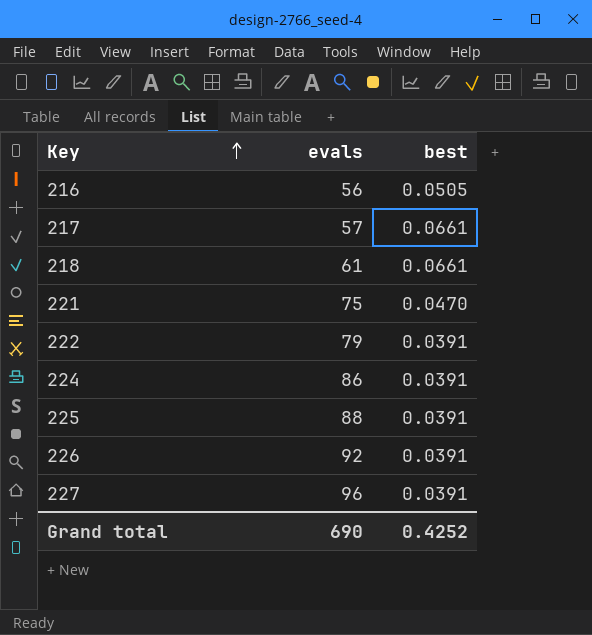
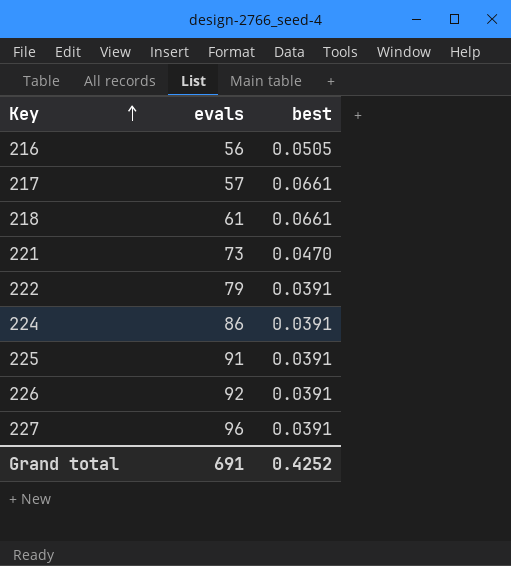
221 | evals: 75 -> 73
225 | evals: 88 -> 91
Grand total | evals: 690 -> 691

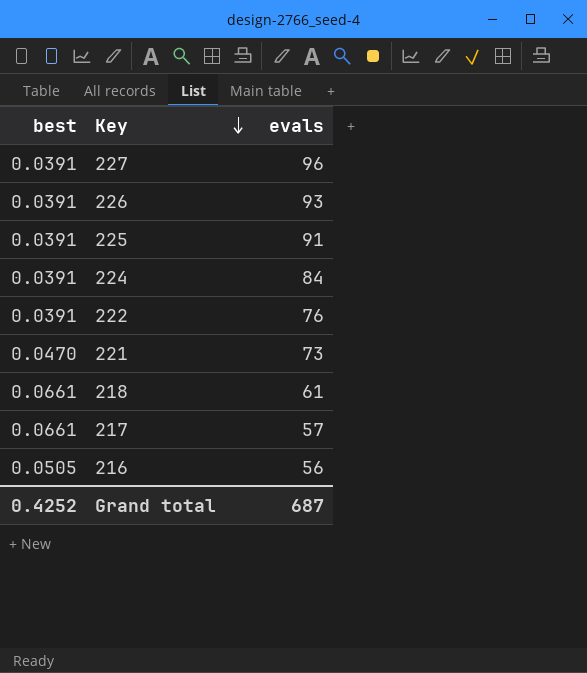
row order: Key ascending -> Key descending
column best | position: 3 -> 1
226 | evals: 92 -> 93
224 | evals: 86 -> 84
222 | evals: 79 -> 76
Grand total | evals: 691 -> 687

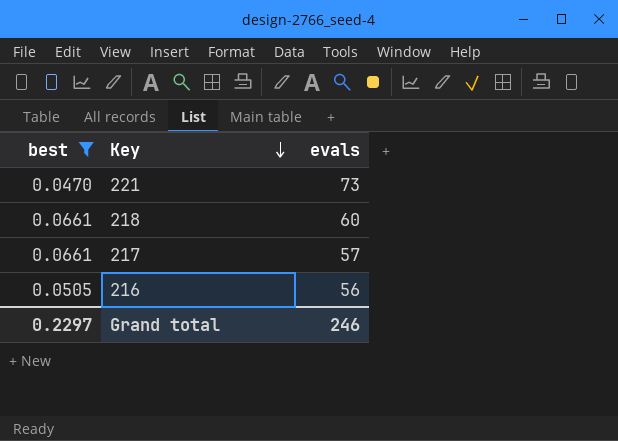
filter: none -> best != 0.0391
218 | evals: 61 -> 60
Grand total | best: 0.4252 -> 0.2297
Grand total | evals: 687 -> 246

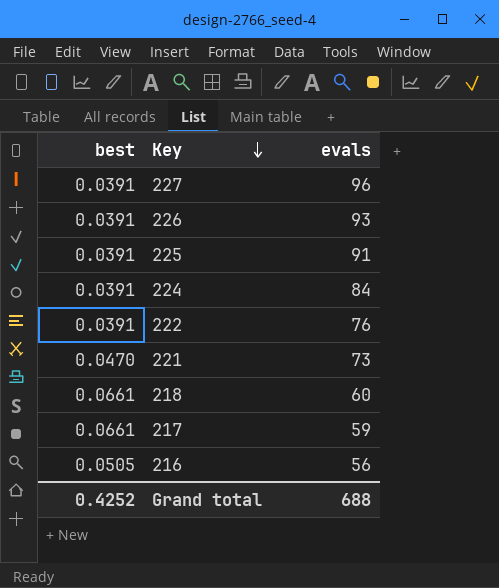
filter: best != 0.0391 -> none
217 | evals: 57 -> 59
Grand total | best: 0.2297 -> 0.4252
Grand total | evals: 246 -> 688

